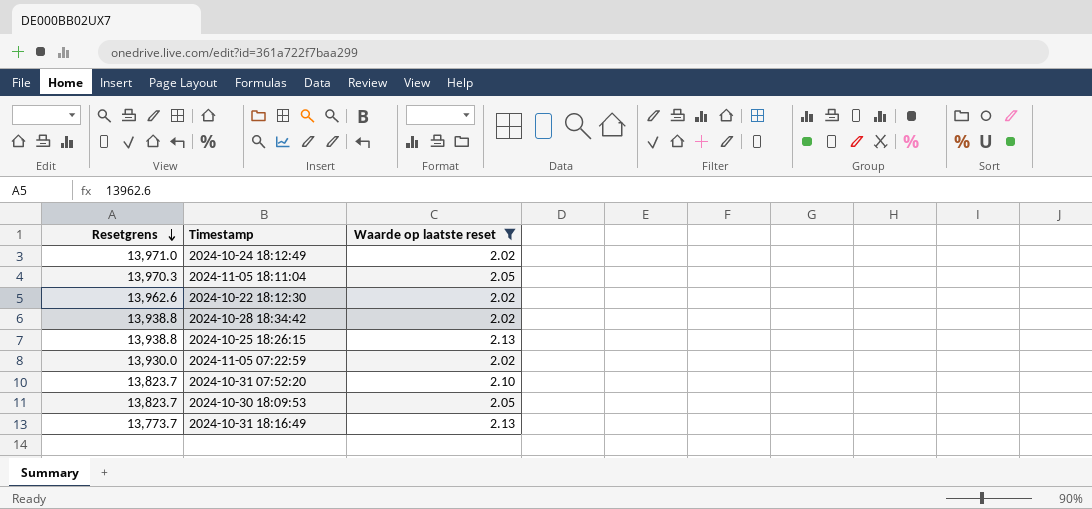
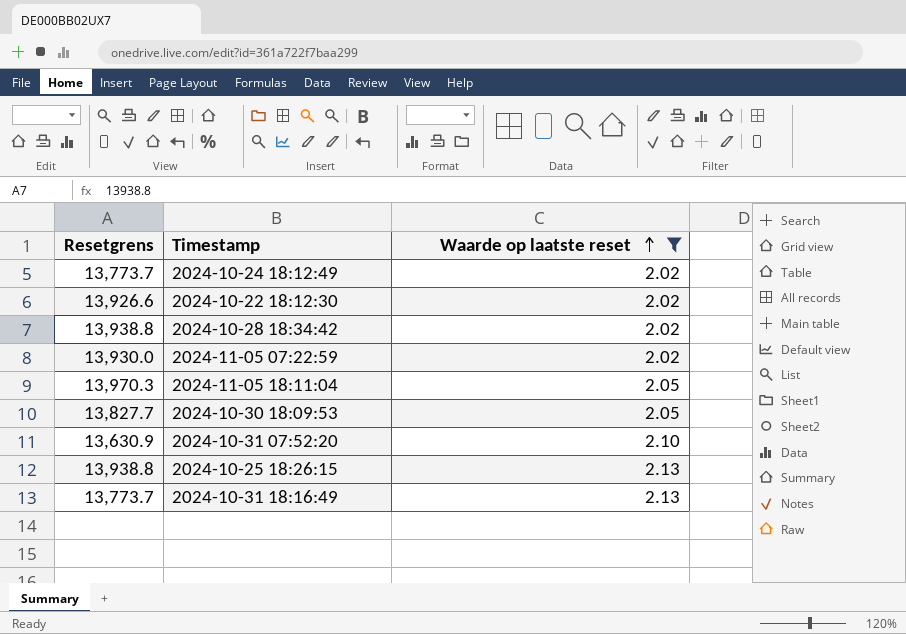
row order: Resetgrens descending -> Waarde op laatste reset ascending
2024-10-24 18:12:49 | Resetgrens: 13,971.0 -> 13,773.7
2024-10-22 18:12:30 | Resetgrens: 13,962.6 -> 13,926.6
2024-10-30 18:09:53 | Resetgrens: 13,823.7 -> 13,827.7
2024-10-31 07:52:20 | Resetgrens: 13,823.7 -> 13,630.9

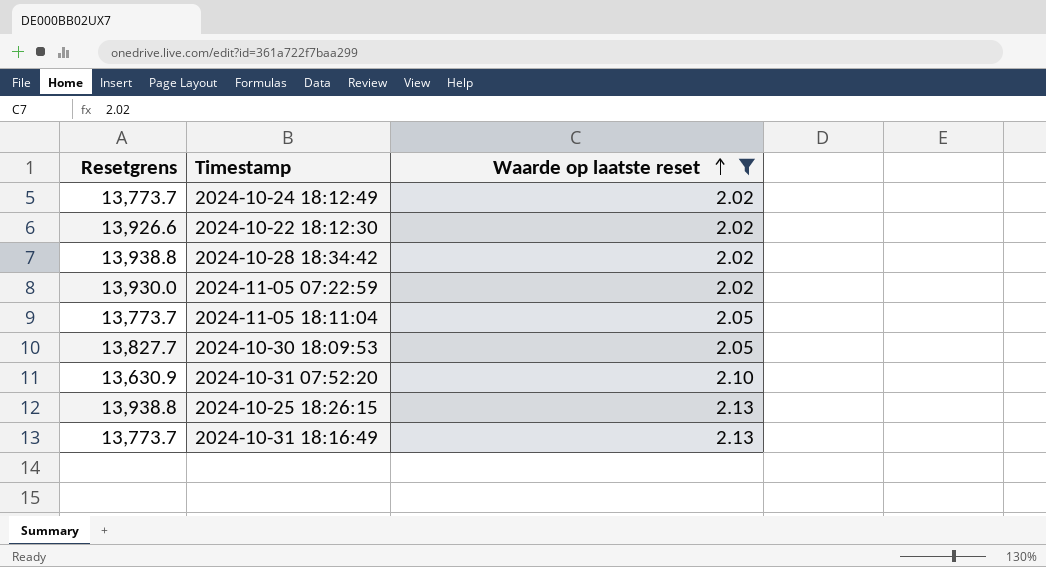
2024-11-05 18:11:04 | Resetgrens: 13,970.3 -> 13,773.7

